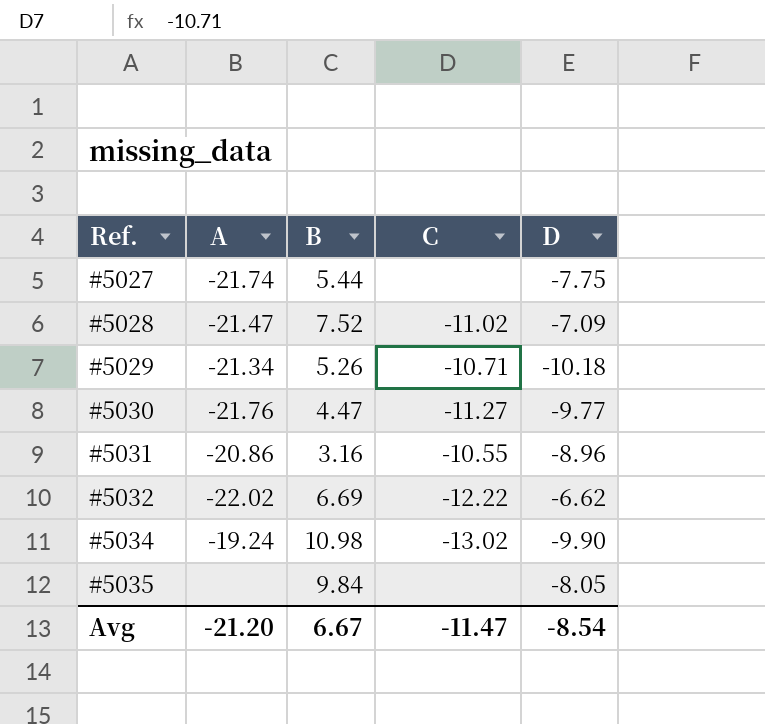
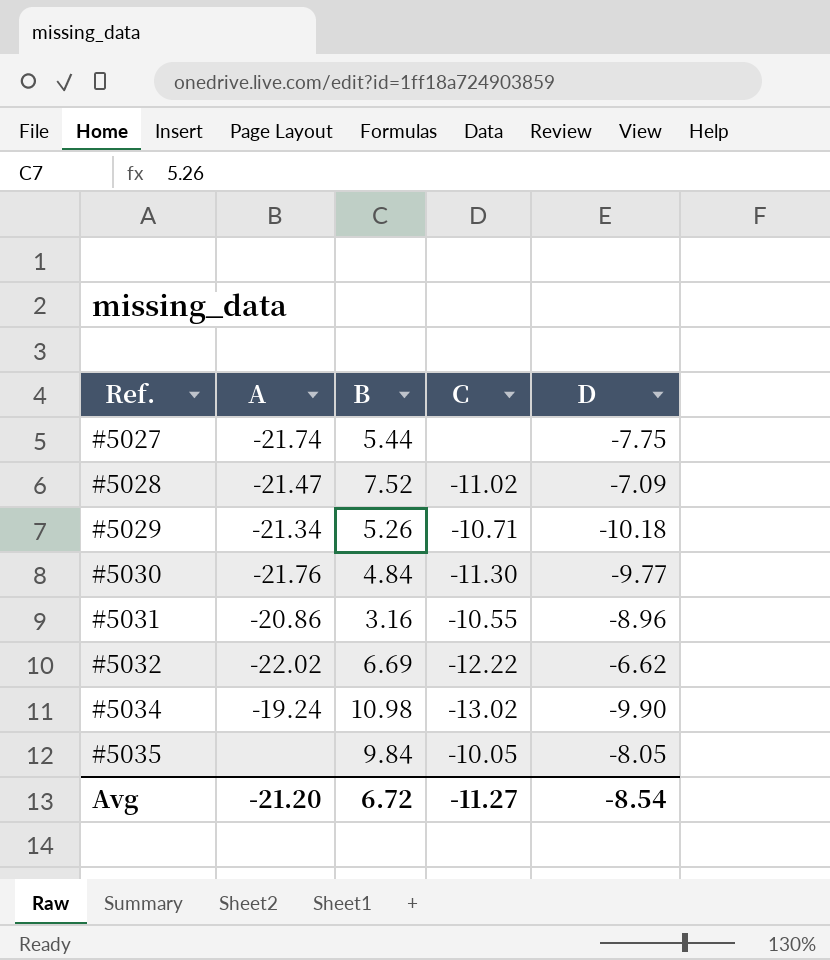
#5030 | B: 4.47 -> 4.84
#5030 | C: -11.27 -> -11.30
#5035 | C: none -> -10.05
Avg | B: 6.67 -> 6.72
Avg | C: -11.47 -> -11.27

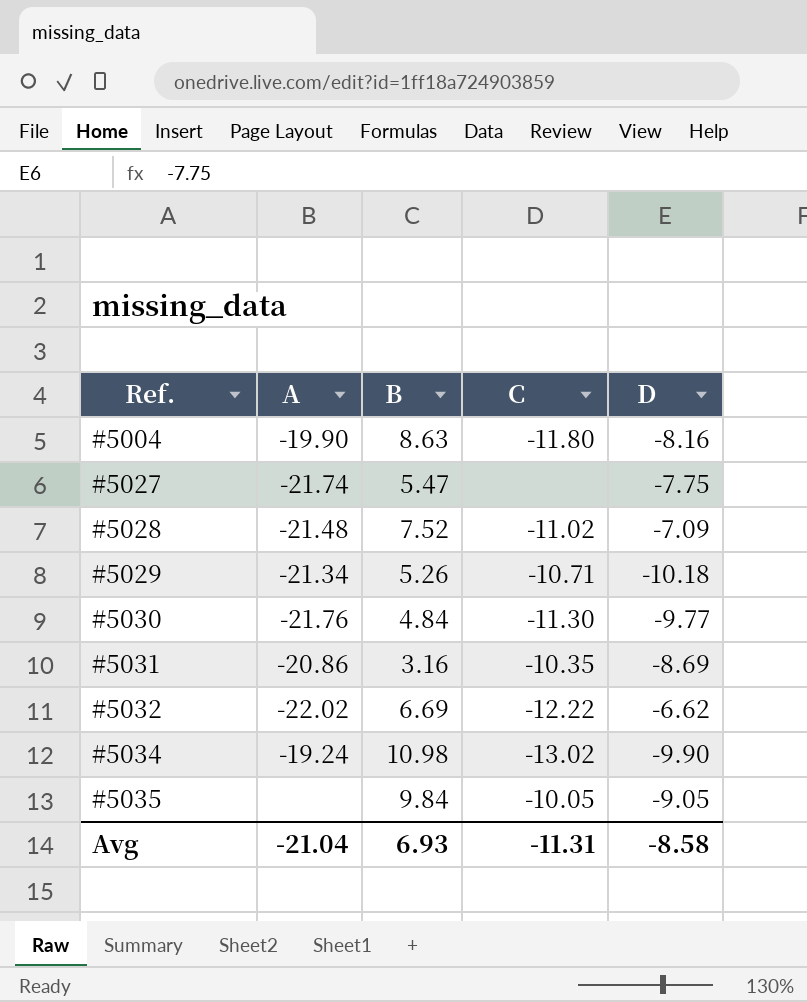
row #5004: none -> -19.90 | 8.63 | -11.80 | -8.16
#5027 | B: 5.44 -> 5.47
#5028 | A: -21.47 -> -21.48
#5031 | C: -10.55 -> -10.35
#5031 | D: -8.96 -> -8.69
#5035 | D: -8.05 -> -9.05
Avg | A: -21.20 -> -21.04
Avg | B: 6.72 -> 6.93
Avg | C: -11.27 -> -11.31
Avg | D: -8.54 -> -8.58

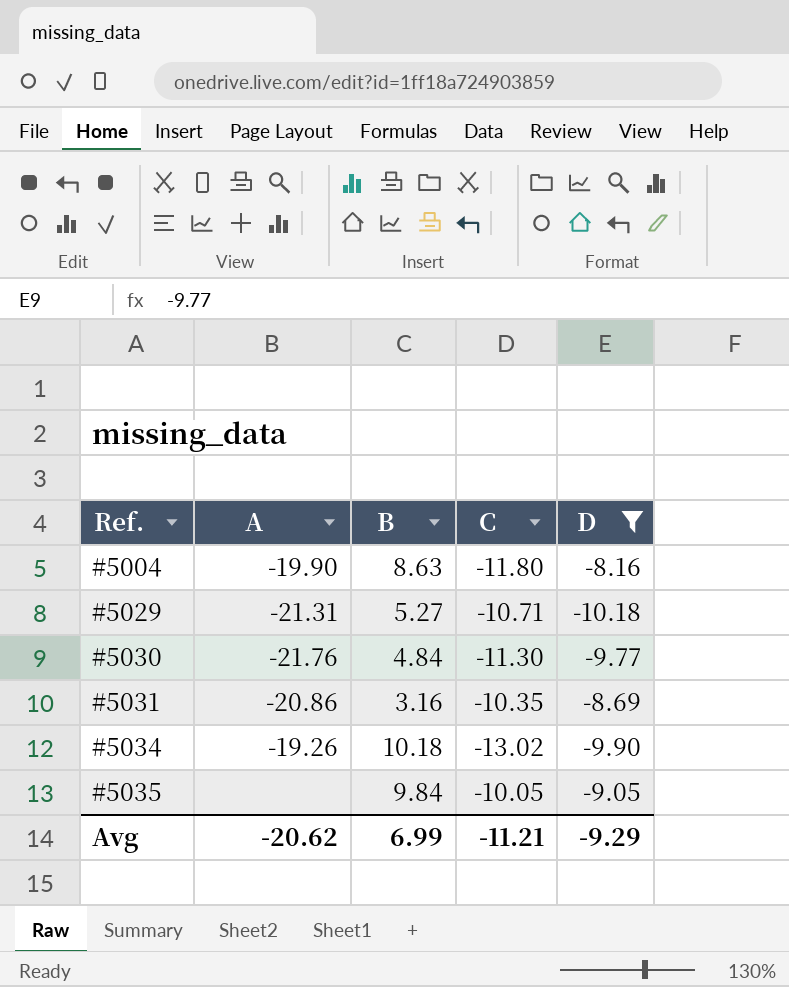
filter: none -> D <= -8.16
#5029 | A: -21.34 -> -21.31
#5029 | B: 5.26 -> 5.27
#5034 | A: -19.24 -> -19.26
#5034 | B: 10.98 -> 10.18
Avg | A: -21.04 -> -20.62
Avg | B: 6.93 -> 6.99
Avg | C: -11.31 -> -11.21
Avg | D: -8.58 -> -9.29

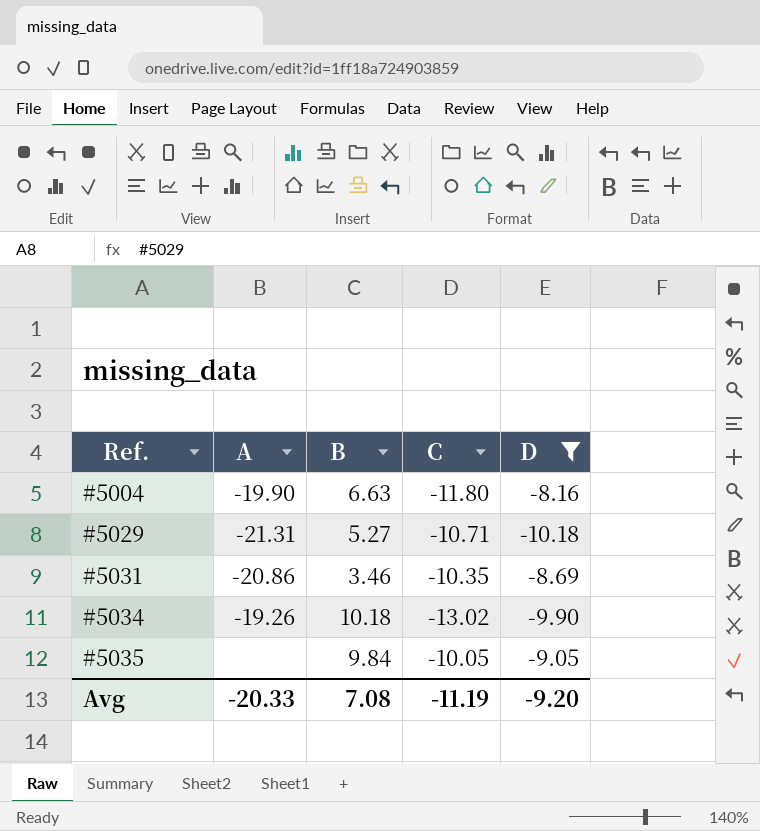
row #5030: -21.76 | 4.84 | -11.30 | -9.77 -> none
#5004 | B: 8.63 -> 6.63
#5031 | B: 3.16 -> 3.46
Avg | A: -20.62 -> -20.33
Avg | B: 6.99 -> 7.08
Avg | C: -11.21 -> -11.19
Avg | D: -9.29 -> -9.20

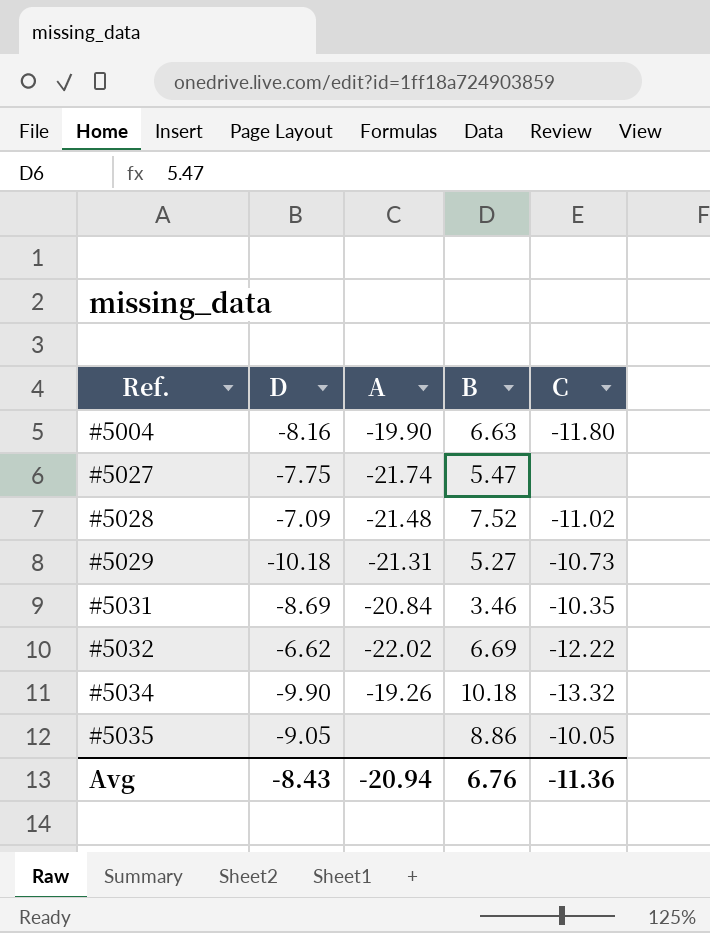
filter: D <= -8.16 -> none
column D | position: 5 -> 2
#5029 | C: -10.71 -> -10.73
#5031 | A: -20.86 -> -20.84
#5034 | C: -13.02 -> -13.32
#5035 | B: 9.84 -> 8.86
Avg | D: -9.20 -> -8.43
Avg | A: -20.33 -> -20.94
Avg | B: 7.08 -> 6.76
Avg | C: -11.19 -> -11.36

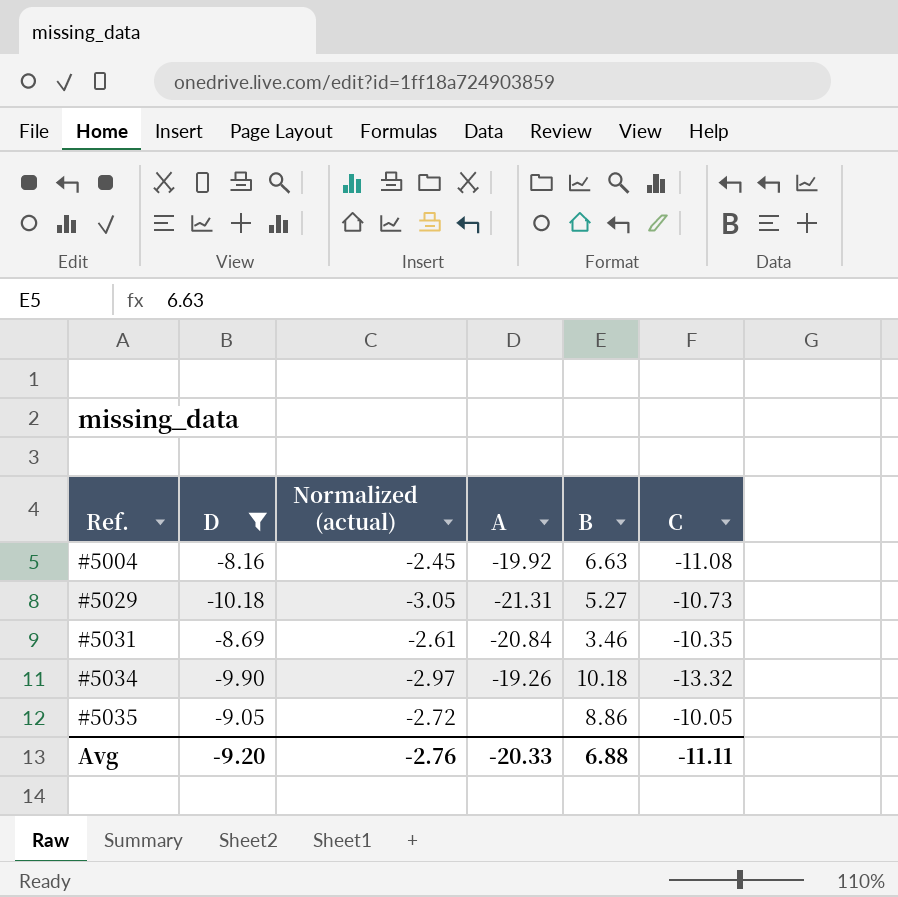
filter: none -> D <= -8.16
column Normalized (actual) | formula: none -> [D] * 0.3
#5004 | A: -19.90 -> -19.92
#5004 | C: -11.80 -> -11.08
Avg | D: -8.43 -> -9.20
Avg | A: -20.94 -> -20.33
Avg | B: 6.76 -> 6.88
Avg | C: -11.36 -> -11.11

